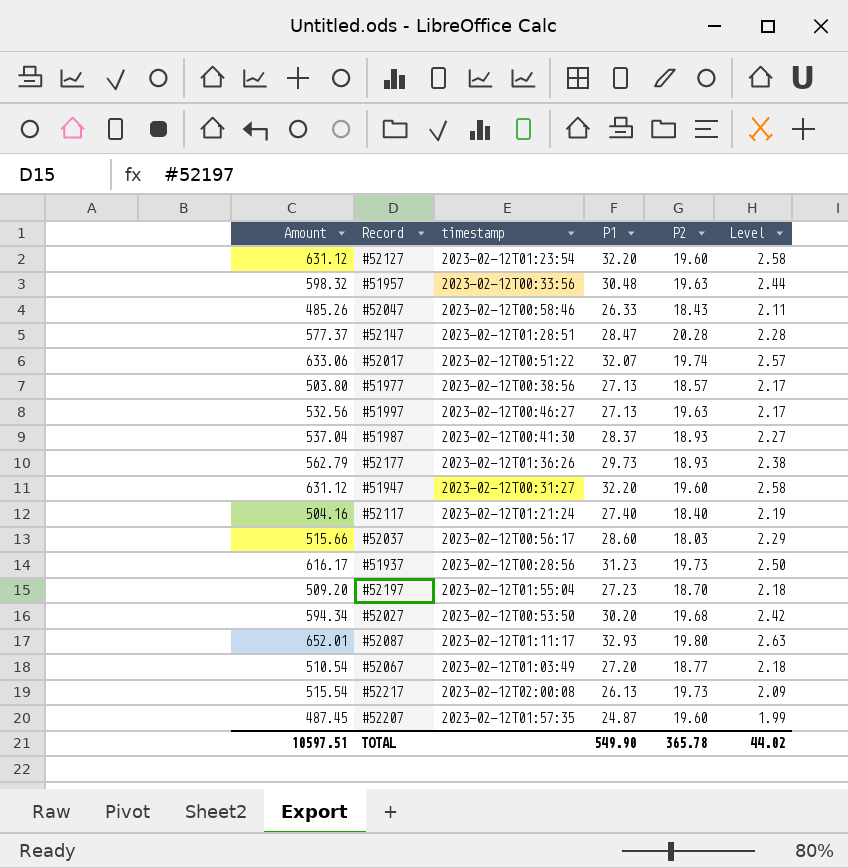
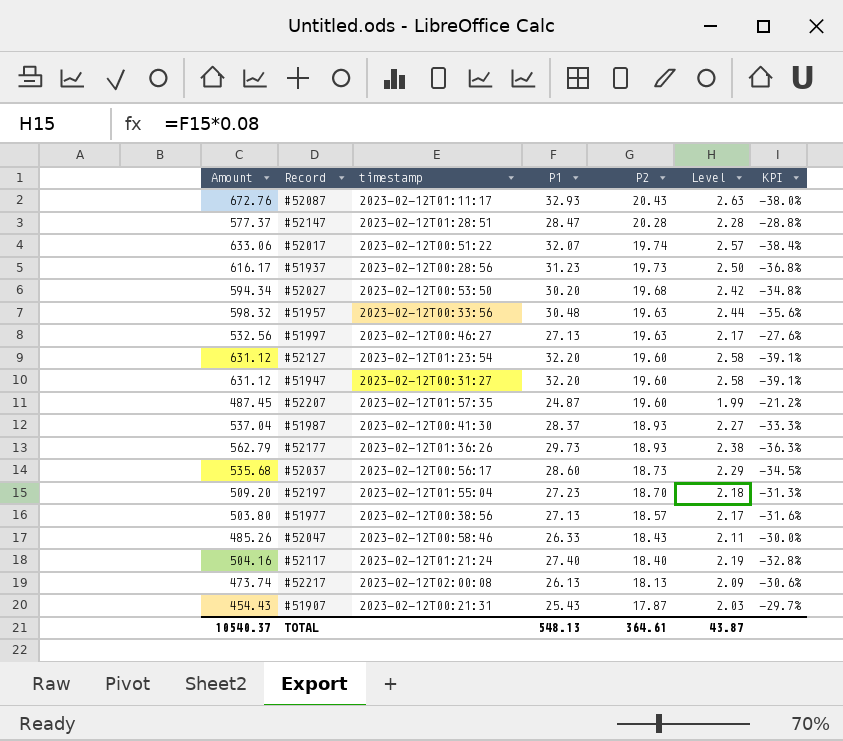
row order: none -> P2 descending
column KPI | formula: none -> ([P2] - [P1]) / [P1]
row #52067: 510.54 | 2023-02-12T01:03:49 | 27.20 | 18.77 | 2.18 -> none
#52087 | Amount: 652.01 -> 672.76
#52087 | P2: 19.80 -> 20.43
#52037 | Amount: 515.66 -> 535.68
#52037 | P2: 18.03 -> 18.73
#52217 | Amount: 515.54 -> 473.74
#52217 | P2: 19.73 -> 18.13
row #51907: none -> 454.43 | 2023-02-12T00:21:31 | 25.43 | 17.87 | 2.03 | -29.7%
TOTAL | Amount: 10597.51 -> 10540.37
TOTAL | P1: 549.90 -> 548.13
TOTAL | P2: 365.78 -> 364.61
TOTAL | Level: 44.02 -> 43.87

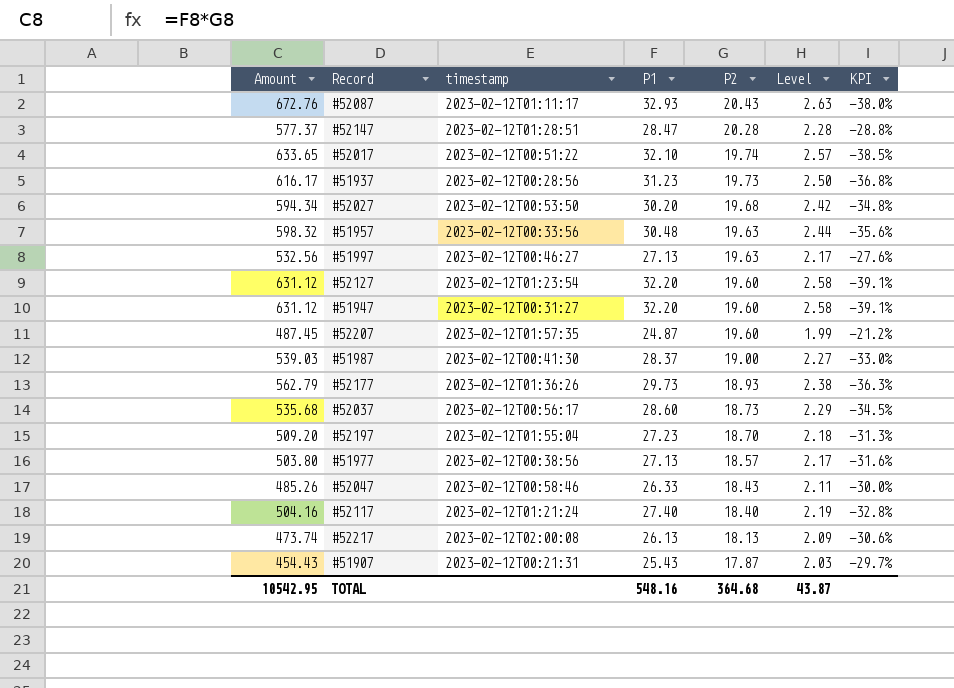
#52017 | Amount: 633.06 -> 633.65
#52017 | P1: 32.07 -> 32.10
#52017 | KPI: -38.4% -> -38.5%
#51987 | Amount: 537.04 -> 539.03
#51987 | P2: 18.93 -> 19.00
#51987 | KPI: -33.3% -> -33.0%
TOTAL | Amount: 10540.37 -> 10542.95
TOTAL | P1: 548.13 -> 548.16
TOTAL | P2: 364.61 -> 364.68

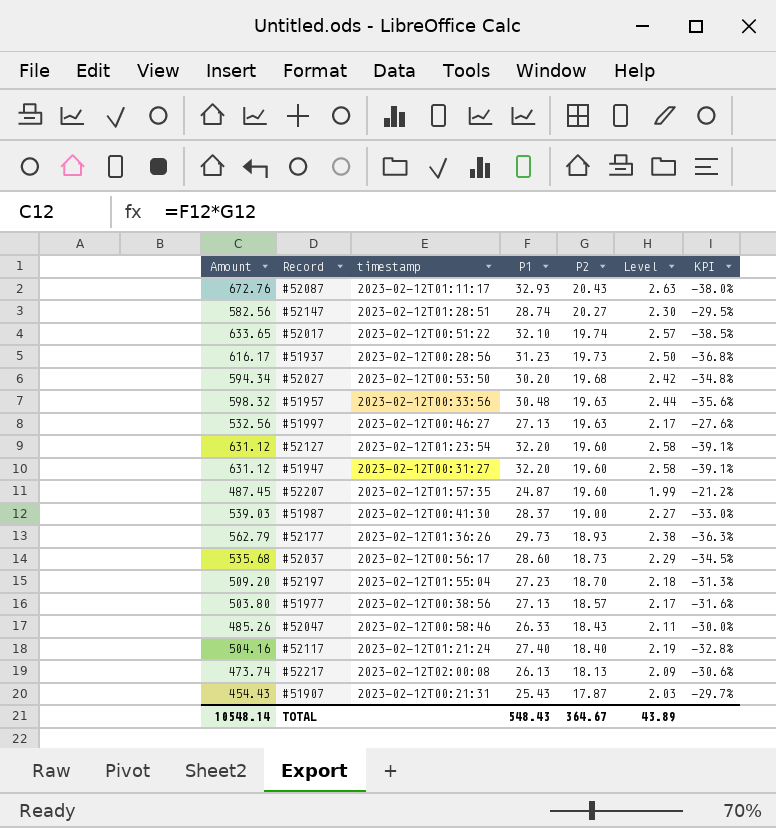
#52147 | Amount: 577.37 -> 582.56
#52147 | P1: 28.47 -> 28.74
#52147 | P2: 20.28 -> 20.27
#52147 | Level: 2.28 -> 2.30
#52147 | KPI: -28.8% -> -29.5%
TOTAL | Amount: 10542.95 -> 10548.14
TOTAL | P1: 548.16 -> 548.43
TOTAL | P2: 364.68 -> 364.67
TOTAL | Level: 43.87 -> 43.89

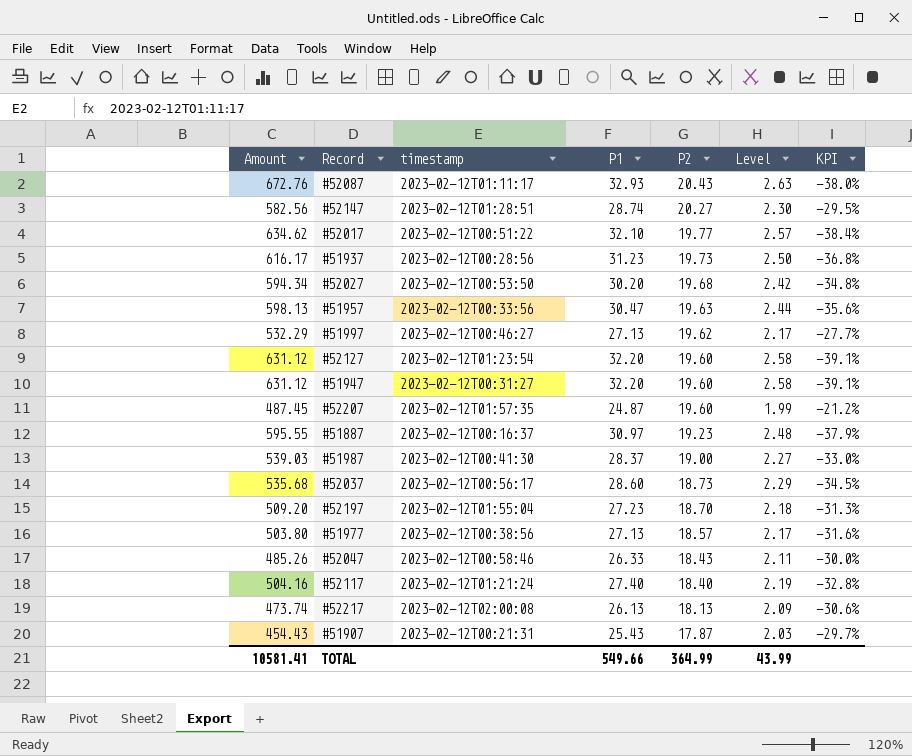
row #52177: 562.79 | 2023-02-12T01:36:26 | 29.73 | 18.93 | 2.38 | -36.3% -> none
#52017 | Amount: 633.65 -> 634.62
#52017 | P2: 19.74 -> 19.77
#52017 | KPI: -38.5% -> -38.4%
#51957 | Amount: 598.32 -> 598.13
#51957 | P1: 30.48 -> 30.47
#51997 | Amount: 532.56 -> 532.29
#51997 | P2: 19.63 -> 19.62
#51997 | KPI: -27.6% -> -27.7%
row #51887: none -> 595.55 | 2023-02-12T00:16:37 | 30.97 | 19.23 | 2.48 | -37.9%
TOTAL | Amount: 10548.14 -> 10581.41
TOTAL | P1: 548.43 -> 549.66
TOTAL | P2: 364.67 -> 364.99
TOTAL | Level: 43.89 -> 43.99

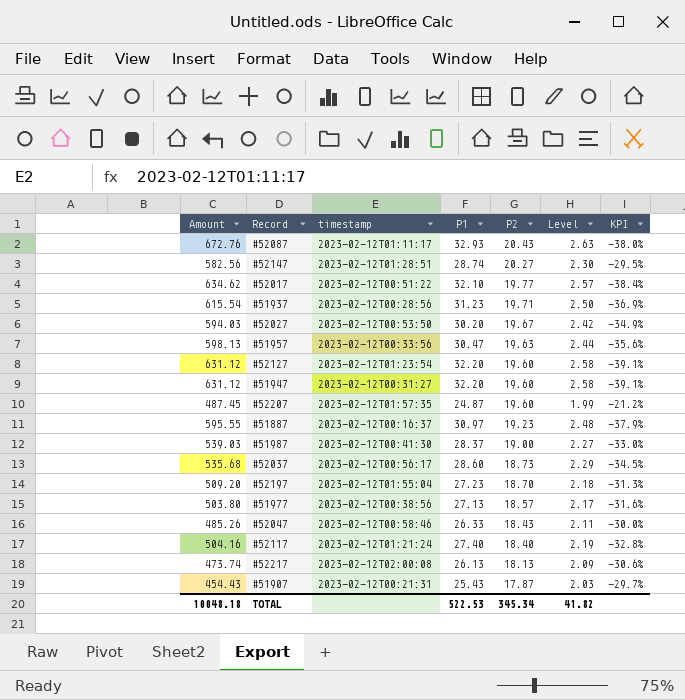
row #51997: 532.29 | 2023-02-12T00:46:27 | 27.13 | 19.62 | 2.17 | -27.7% -> none
#51937 | Amount: 616.17 -> 615.54
#51937 | P2: 19.73 -> 19.71
#51937 | KPI: -36.8% -> -36.9%
#52027 | Amount: 594.34 -> 594.03
#52027 | P2: 19.68 -> 19.67
#52027 | KPI: -34.8% -> -34.9%
TOTAL | Amount: 10581.41 -> 10048.18
TOTAL | P1: 549.66 -> 522.53
TOTAL | P2: 364.99 -> 345.34
TOTAL | Level: 43.99 -> 41.82

